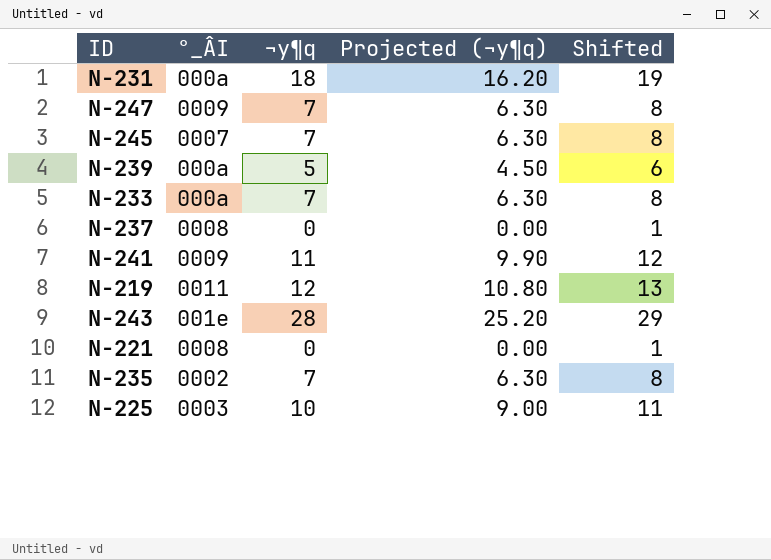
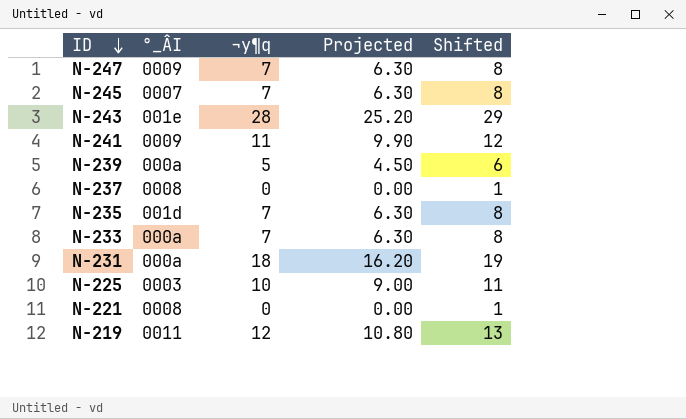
row order: none -> ID descending
column name: Projected (¬y¶q) -> Projected
N-235 | °_ÂI: 0002 -> 001d

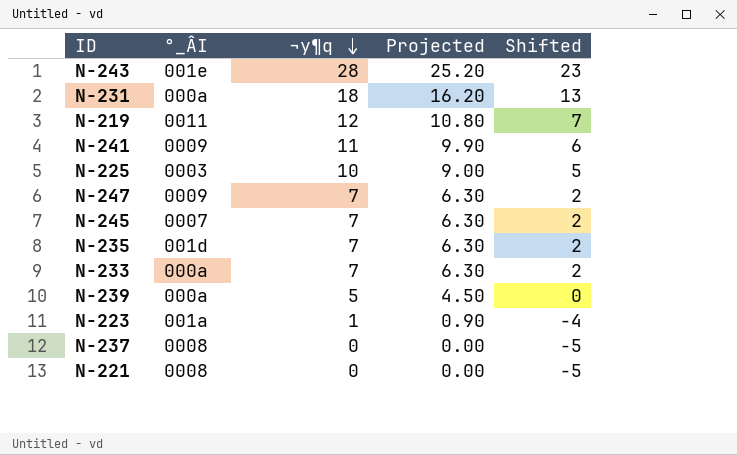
row order: ID descending -> ¬y¶q descending
column Shifted | formula: [¬y¶q] + 1 -> [¬y¶q] - 5
row N-223: none -> 001a | 1 | 0.90 | -4

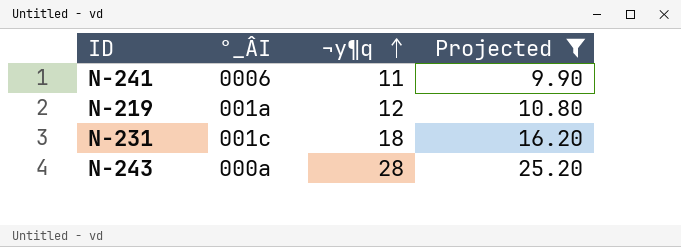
filter: none -> Projected >= 9.90
row order: ¬y¶q descending -> ¬y¶q ascending
column Shifted | formula: [¬y¶q] - 5 -> none
N-241 | °_ÂI: 0009 -> 0006
N-219 | °_ÂI: 0011 -> 001a
N-231 | °_ÂI: 000a -> 001c
N-243 | °_ÂI: 001e -> 000a

